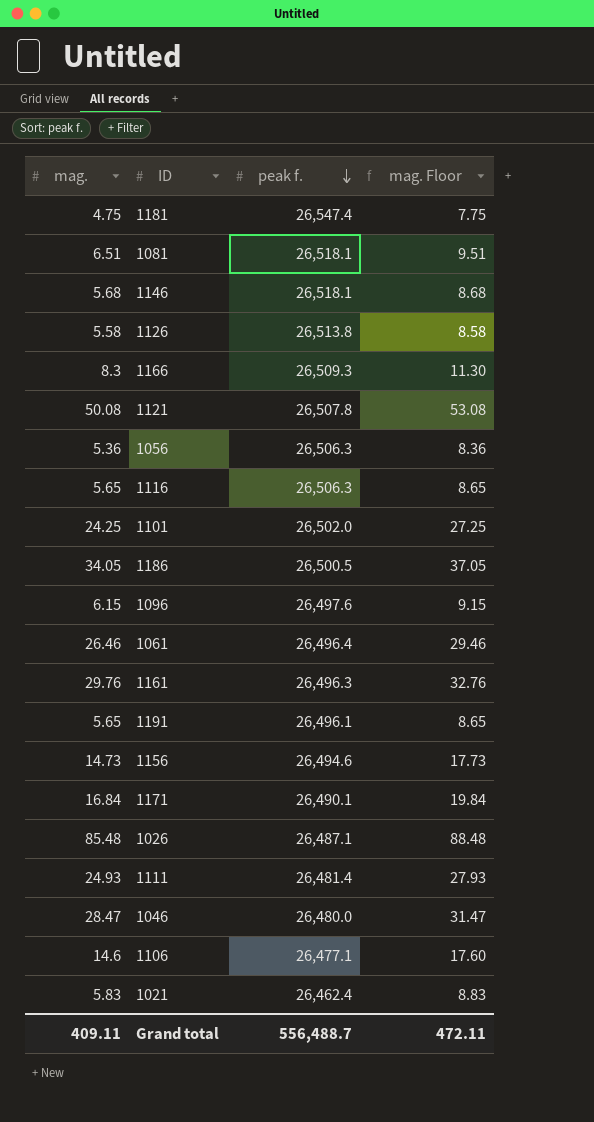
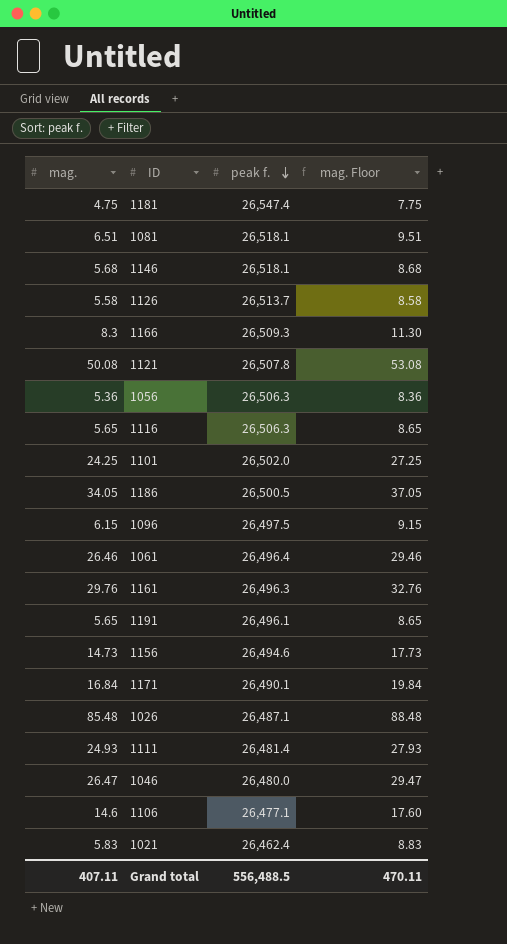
1126 | peak f.: 26,513.8 -> 26,513.7
1096 | peak f.: 26,497.6 -> 26,497.5
1046 | mag.: 28.47 -> 26.47
1046 | mag. Floor: 31.47 -> 29.47
Grand total | mag.: 409.11 -> 407.11
Grand total | peak f.: 556,488.7 -> 556,488.5
Grand total | mag. Floor: 472.11 -> 470.11

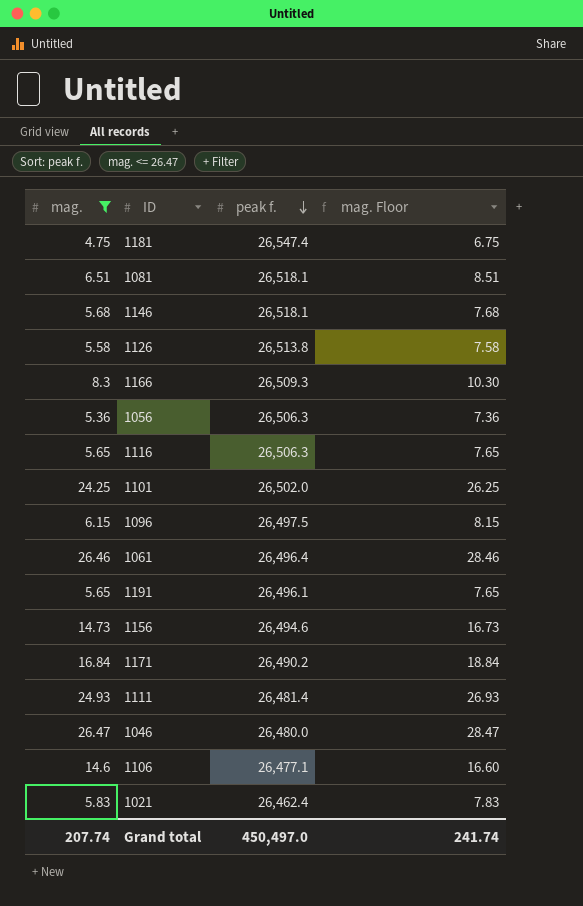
filter: none -> mag. <= 26.47
column mag. Floor | formula: [mag.] + 3 -> [mag.] + 2
1126 | peak f.: 26,513.7 -> 26,513.8
1171 | peak f.: 26,490.1 -> 26,490.2
Grand total | mag.: 407.11 -> 207.74
Grand total | peak f.: 556,488.5 -> 450,497.0
Grand total | mag. Floor: 470.11 -> 241.74

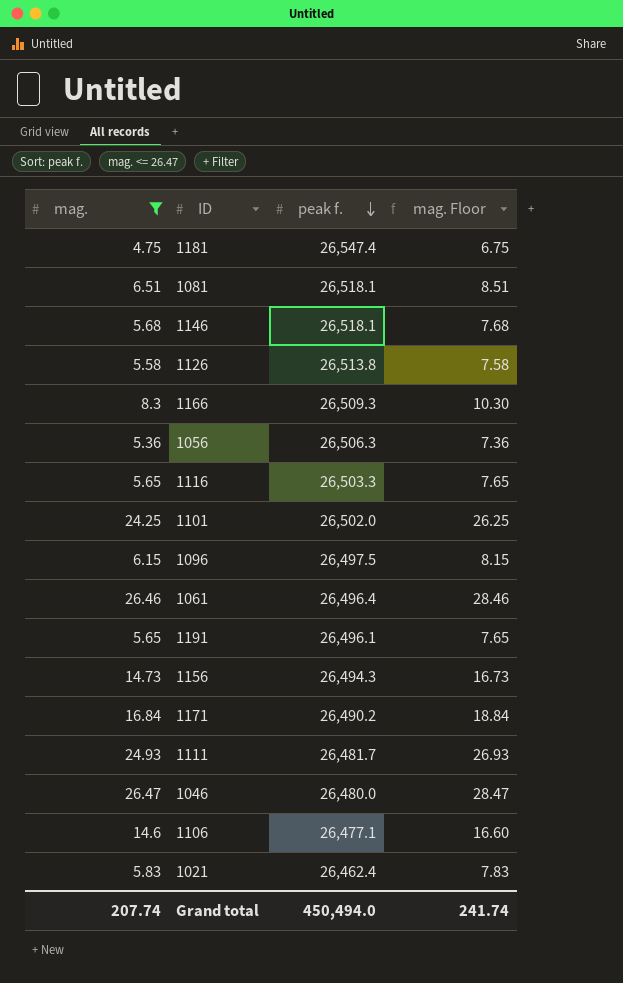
1116 | peak f.: 26,506.3 -> 26,503.3
1156 | peak f.: 26,494.6 -> 26,494.3
1111 | peak f.: 26,481.4 -> 26,481.7
Grand total | peak f.: 450,497.0 -> 450,494.0

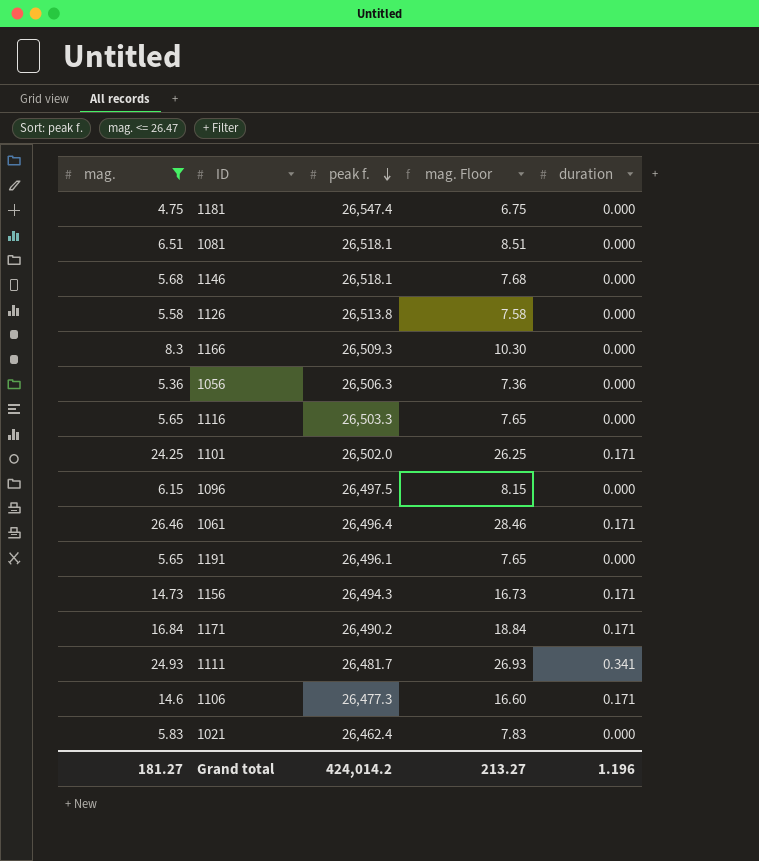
column duration | position: none -> 5
row 1046: 26.47 | 26,480.0 | 28.47 -> none
1106 | peak f.: 26,477.1 -> 26,477.3
Grand total | mag.: 207.74 -> 181.27
Grand total | peak f.: 450,494.0 -> 424,014.2
Grand total | mag. Floor: 241.74 -> 213.27

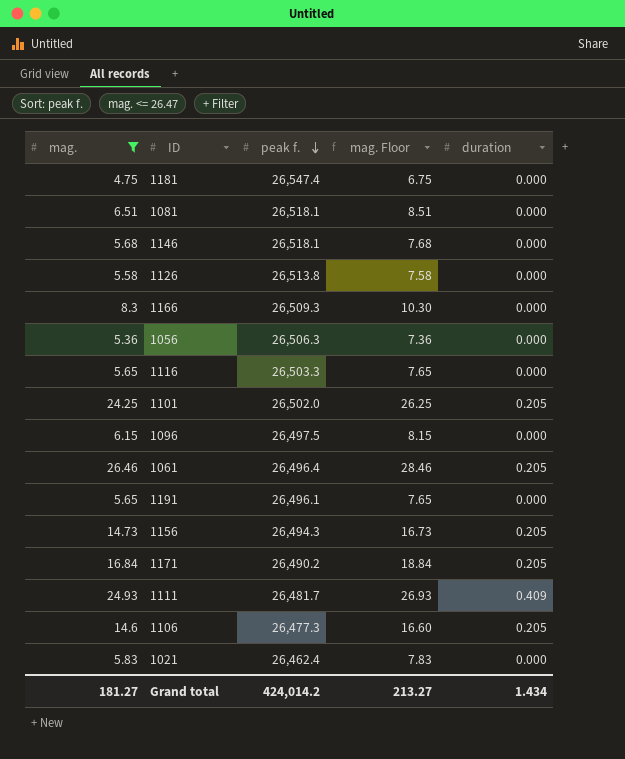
1101 | duration: 0.171 -> 0.205
1061 | duration: 0.171 -> 0.205
1156 | duration: 0.171 -> 0.205
1171 | duration: 0.171 -> 0.205
1111 | duration: 0.341 -> 0.409
1106 | duration: 0.171 -> 0.205
Grand total | duration: 1.196 -> 1.434

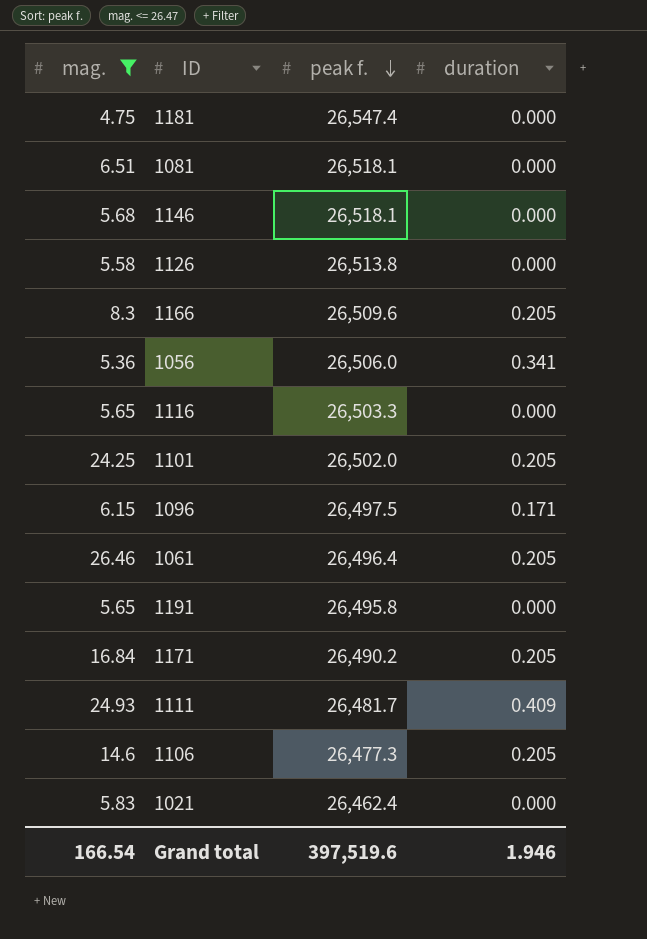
column mag. Floor | formula: [mag.] + 2 -> none
row 1156: 14.73 | 26,494.3 | 16.73 | 0.205 -> none
1166 | peak f.: 26,509.3 -> 26,509.6
1166 | duration: 0.000 -> 0.205
1056 | peak f.: 26,506.3 -> 26,506.0
1056 | duration: 0.000 -> 0.341
1096 | duration: 0.000 -> 0.171
1191 | peak f.: 26,496.1 -> 26,495.8
Grand total | mag.: 181.27 -> 166.54
Grand total | peak f.: 424,014.2 -> 397,519.6
Grand total | duration: 1.434 -> 1.946

